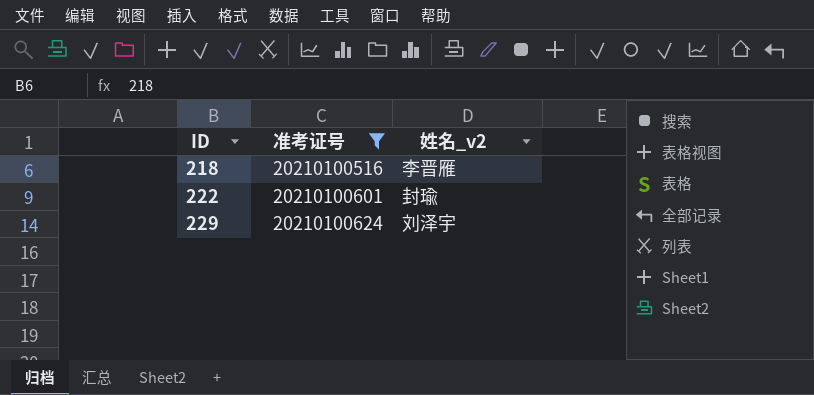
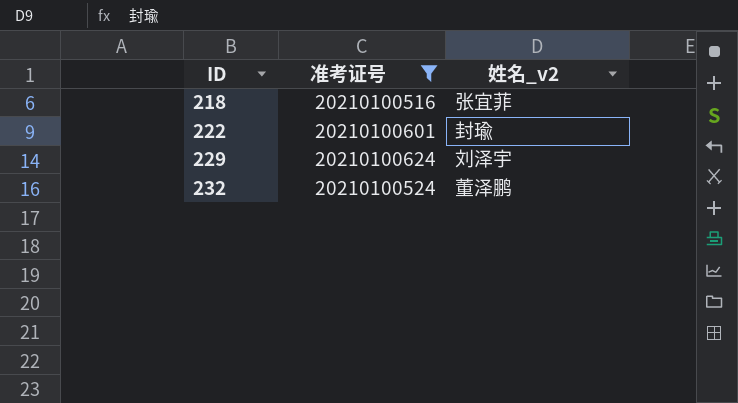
218 | 姓名_v2: 李晋雁 -> 张宜菲
row 232: none -> 20210100524 | 董泽鹏

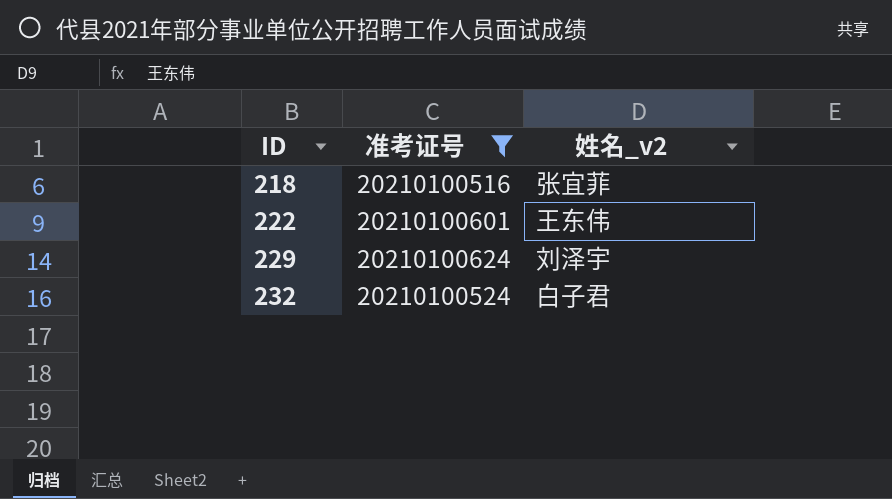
222 | 姓名_v2: 封瑜 -> 王东伟
232 | 姓名_v2: 董泽鹏 -> 白子君

